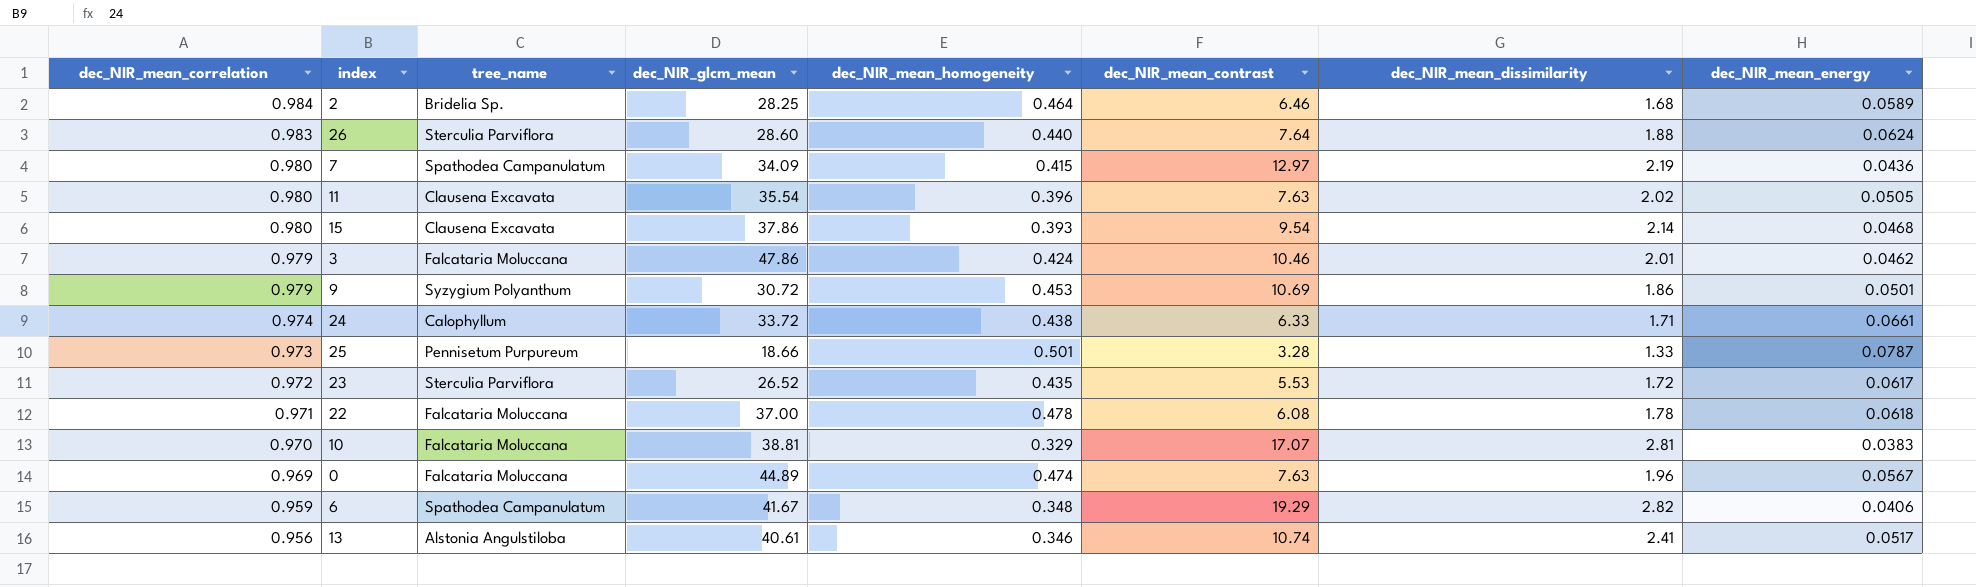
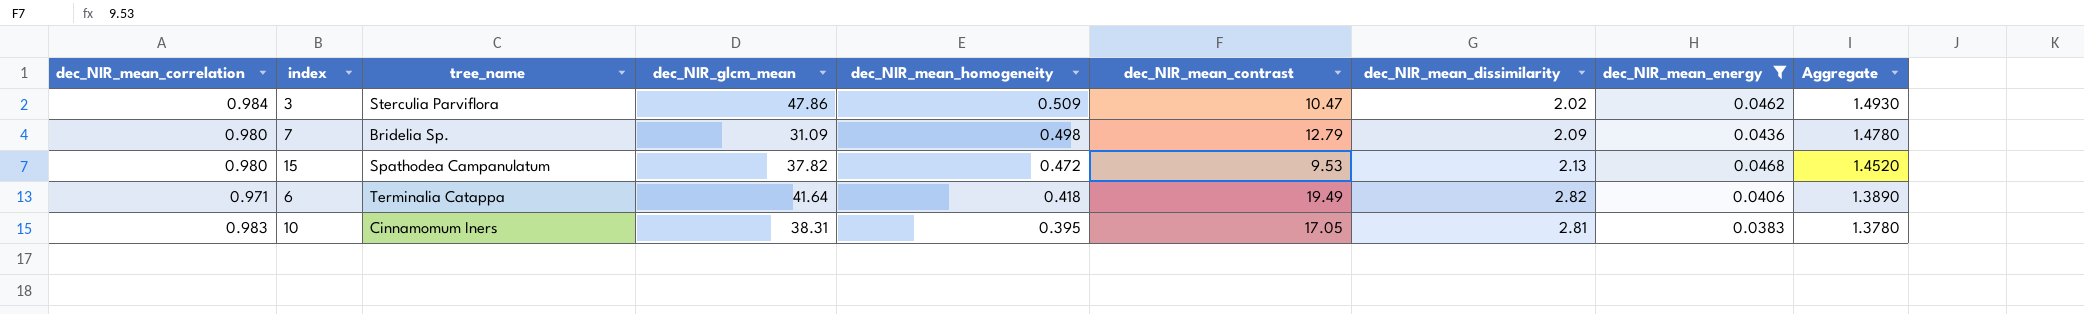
filter: none -> dec_NIR_mean_energy <= 0.0468
row order: dec_NIR_mean_correlation descending -> dec_NIR_mean_homogeneity descending
column Aggregate | formula: none -> [dec_NIR_mean_correlation] + [dec_NIR_mean_homogeneity]
3 | dec_NIR_mean_correlation: 0.979 -> 0.984
3 | tree_name: Falcataria Moluccana -> Sterculia Parviflora
3 | dec_NIR_mean_homogeneity: 0.424 -> 0.509
3 | dec_NIR_mean_contrast: 10.46 -> 10.47
3 | dec_NIR_mean_dissimilarity: 2.01 -> 2.02
7 | tree_name: Spathodea Campanulatum -> Bridelia Sp.
7 | dec_NIR_glcm_mean: 34.09 -> 31.09
7 | dec_NIR_mean_homogeneity: 0.415 -> 0.498
7 | dec_NIR_mean_contrast: 12.97 -> 12.79
7 | dec_NIR_mean_dissimilarity: 2.19 -> 2.09
15 | tree_name: Clausena Excavata -> Spathodea Campanulatum
15 | dec_NIR_glcm_mean: 37.86 -> 37.82
15 | dec_NIR_mean_homogeneity: 0.393 -> 0.472
15 | dec_NIR_mean_contrast: 9.54 -> 9.53
15 | dec_NIR_mean_dissimilarity: 2.14 -> 2.13
6 | dec_NIR_mean_correlation: 0.959 -> 0.971
6 | tree_name: Spathodea Campanulatum -> Terminalia Catappa
6 | dec_NIR_glcm_mean: 41.67 -> 41.64
6 | dec_NIR_mean_homogeneity: 0.348 -> 0.418
6 | dec_NIR_mean_contrast: 19.29 -> 19.49
10 | dec_NIR_mean_correlation: 0.970 -> 0.983
10 | tree_name: Falcataria Moluccana -> Cinnamomum Iners
10 | dec_NIR_glcm_mean: 38.81 -> 38.31
10 | dec_NIR_mean_homogeneity: 0.329 -> 0.395
10 | dec_NIR_mean_contrast: 17.07 -> 17.05

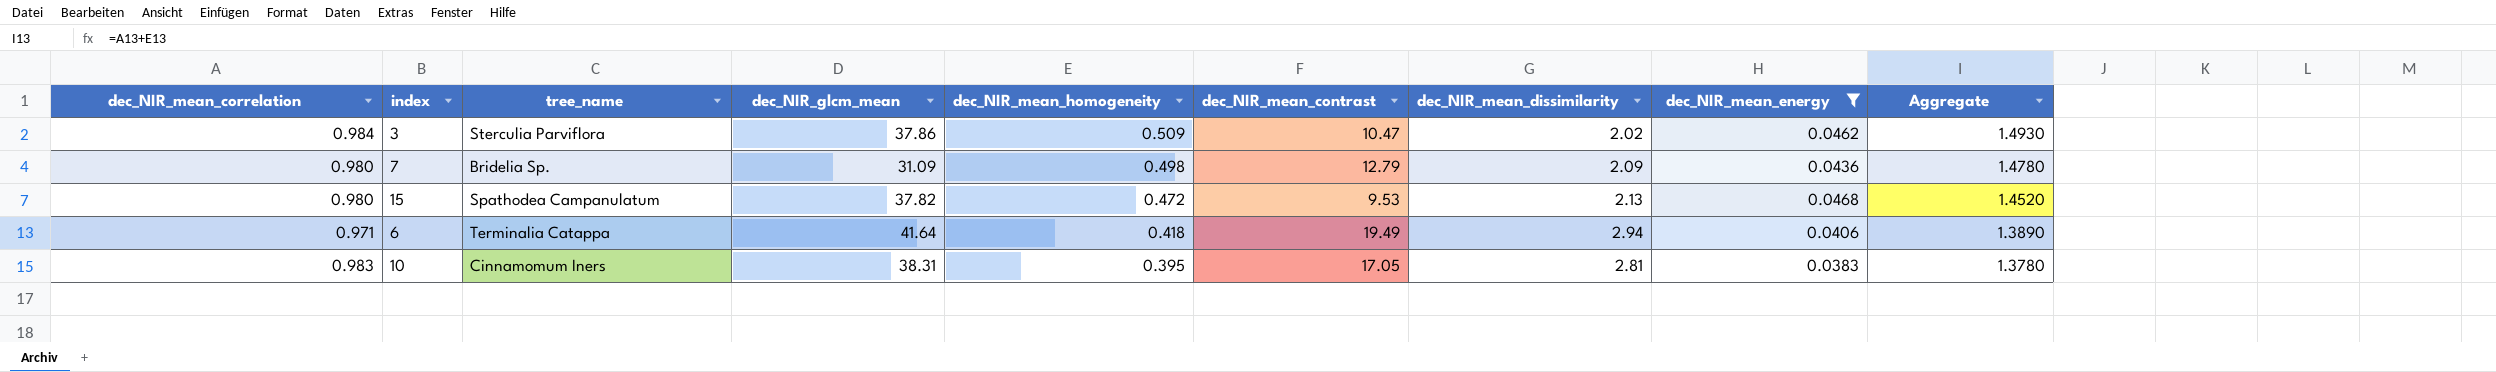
3 | dec_NIR_glcm_mean: 47.86 -> 37.86
6 | dec_NIR_mean_dissimilarity: 2.82 -> 2.94

